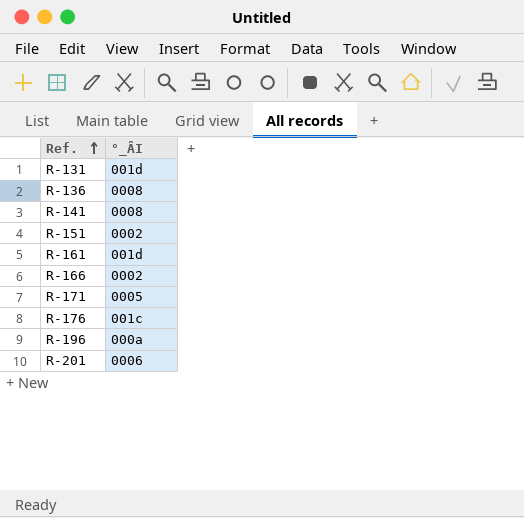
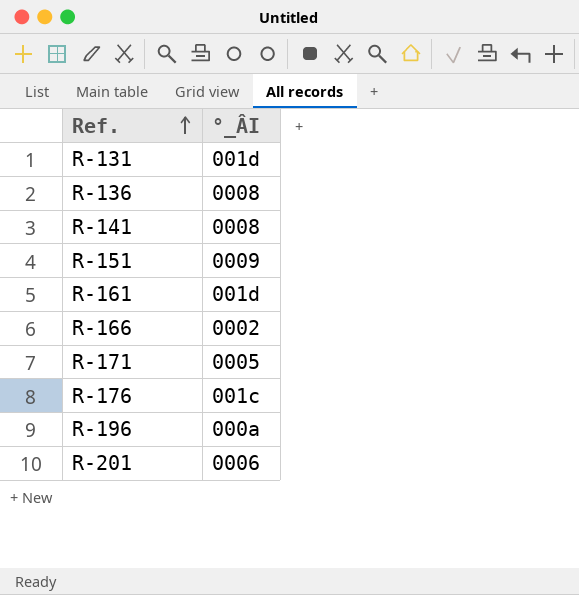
R-151 | °_ÂI: 0002 -> 0009

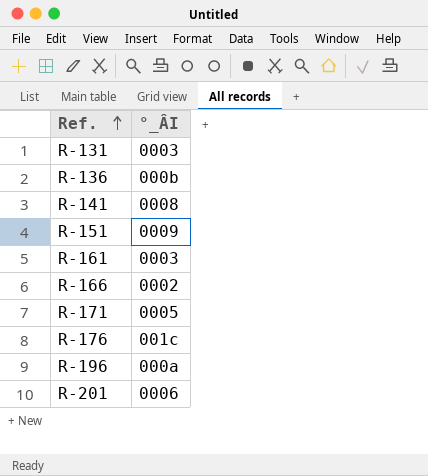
R-131 | °_ÂI: 001d -> 0003
R-136 | °_ÂI: 0008 -> 000b
R-161 | °_ÂI: 001d -> 0003

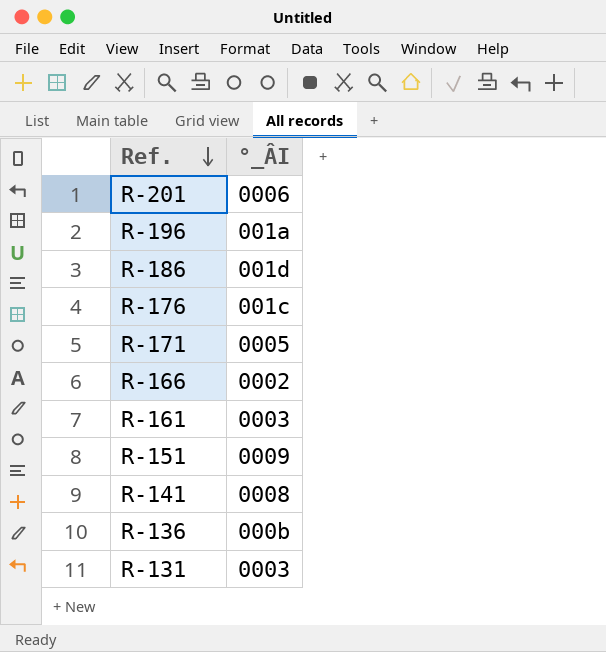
row order: Ref. ascending -> Ref. descending
R-196 | °_ÂI: 000a -> 001a
row R-186: none -> 001d

